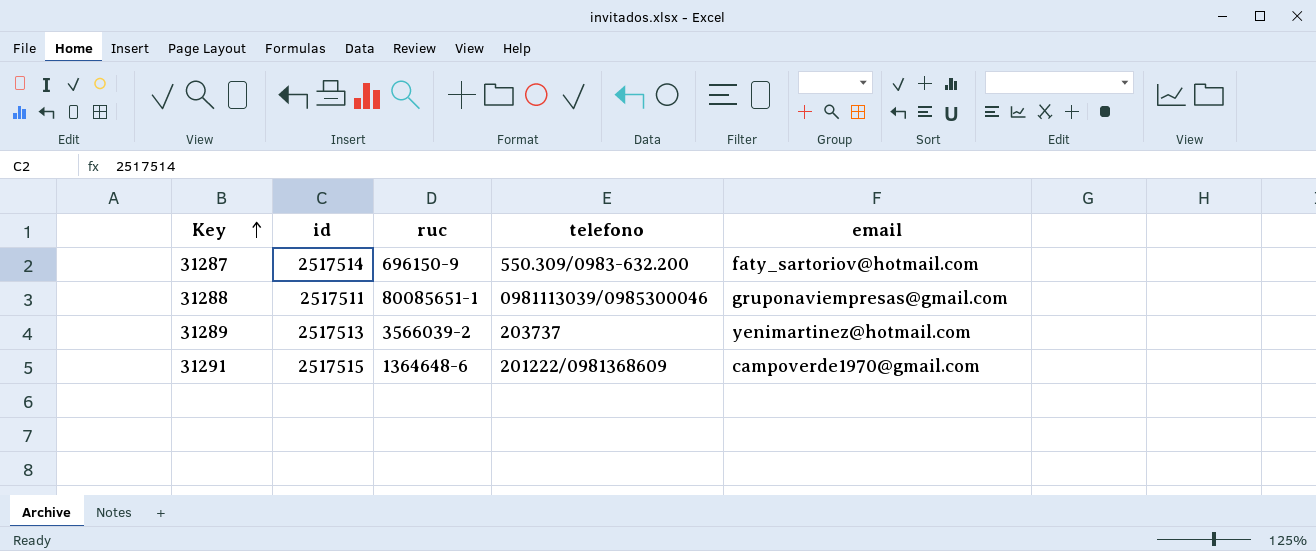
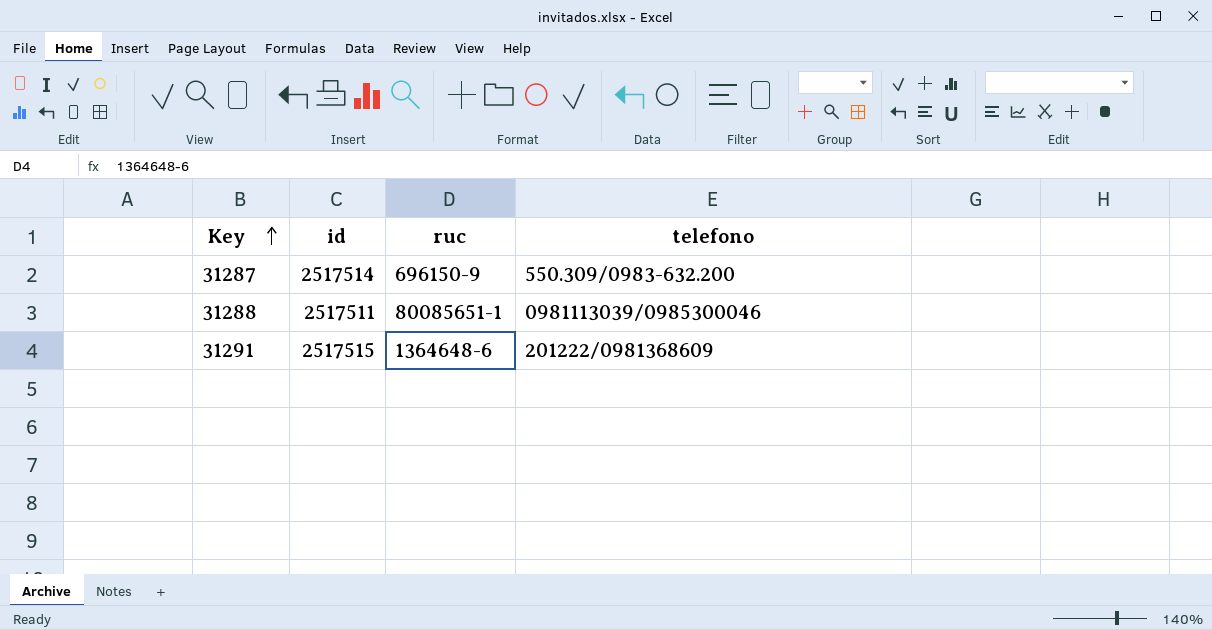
column email | position: 5 -> none
row 31289: 2517513 | 3566039-2 | 203737 | yenimartinez@hotmail.com -> none

